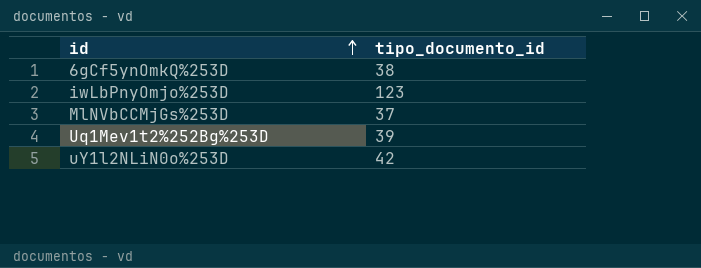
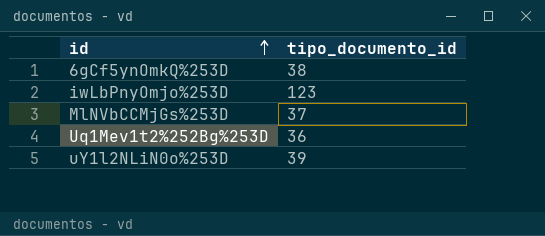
Uq1Mev1t2%252Bg%253D | tipo_documento_id: 39 -> 36
uY1l2NLiN0o%253D | tipo_documento_id: 42 -> 39

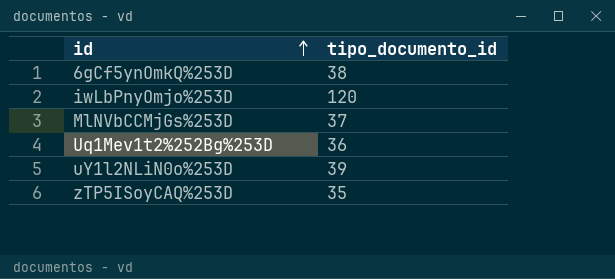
iwLbPnyOmjo%253D | tipo_documento_id: 123 -> 120
row zTP5ISoyCAQ%253D: none -> 35

